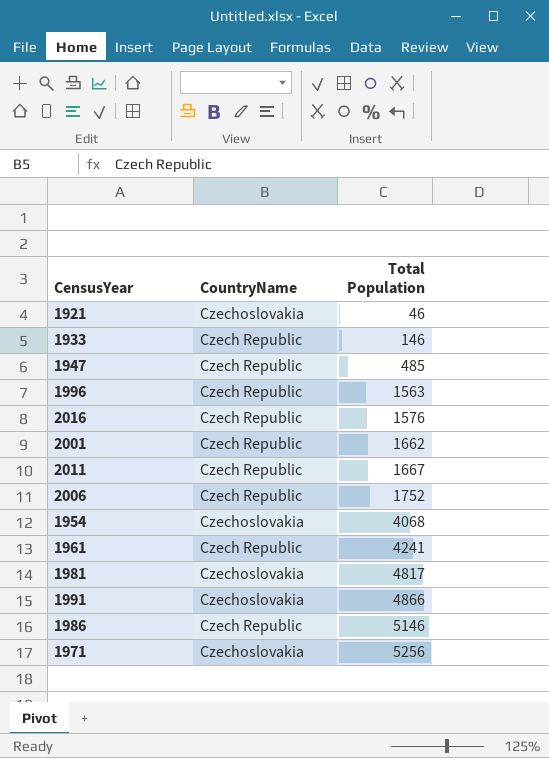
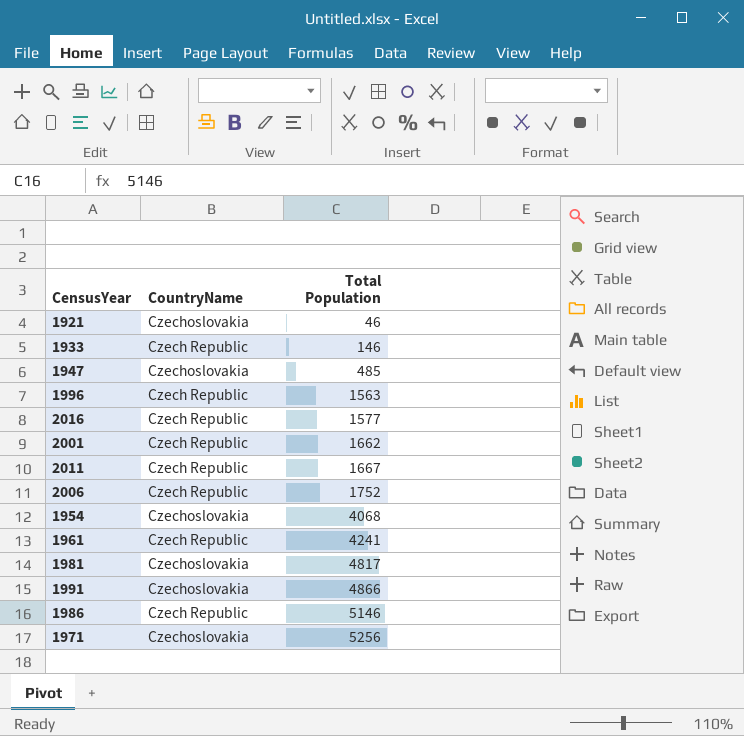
1947 | CountryName: Czech Republic -> Czechoslovakia
2016 | Total Population: 1576 -> 1577

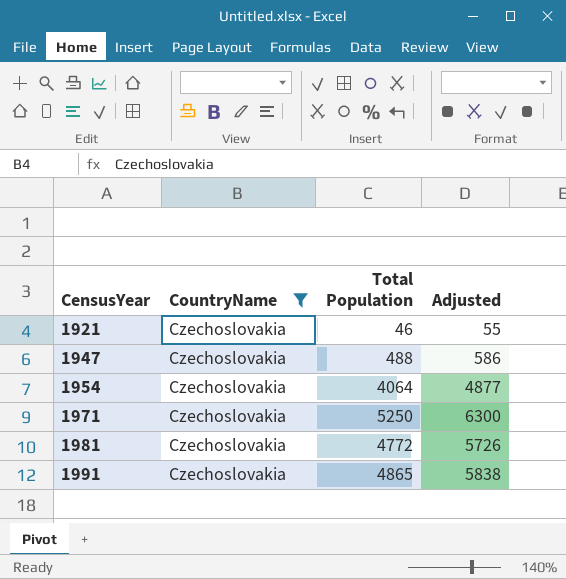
filter: none -> CountryName = Czechoslovakia
row order: Total Population ascending -> CensusYear ascending
column Adjusted | formula: none -> [Total Population] * 1.2
1947 | Total Population: 485 -> 488
1954 | Total Population: 4068 -> 4064
1971 | Total Population: 5256 -> 5250
1981 | Total Population: 4817 -> 4772
1991 | Total Population: 4866 -> 4865

